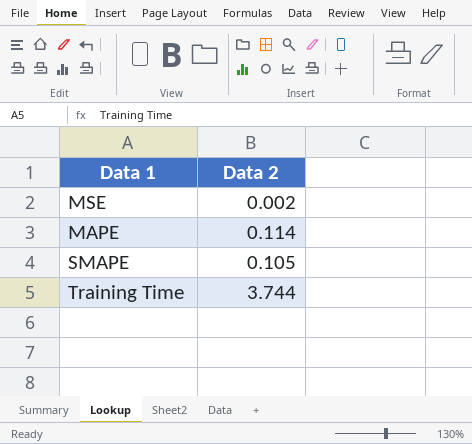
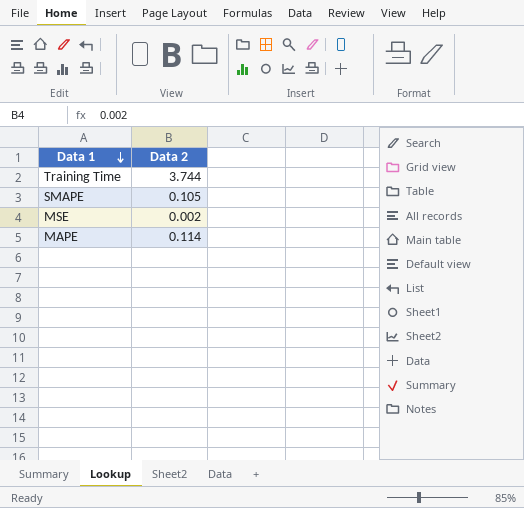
row order: none -> Data 1 descending

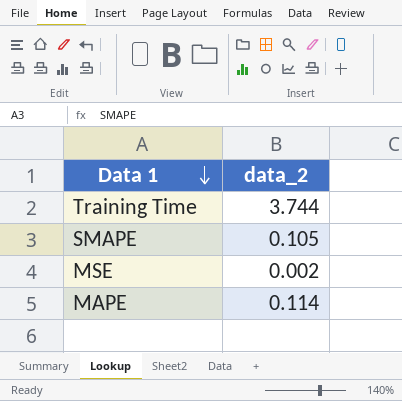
column name: Data 2 -> data_2

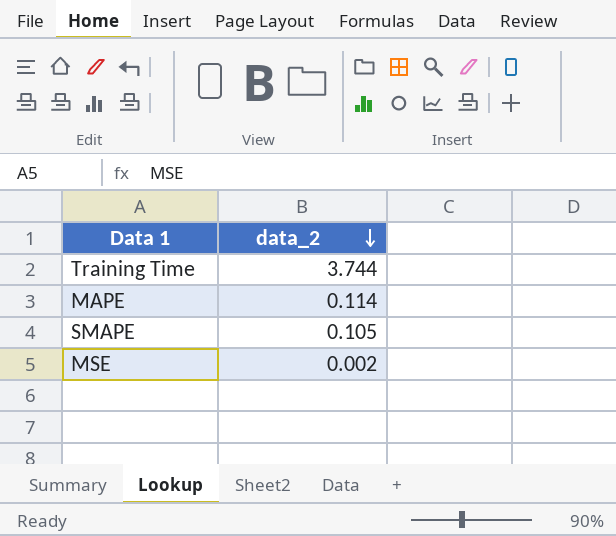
row order: Data 1 descending -> data_2 descending

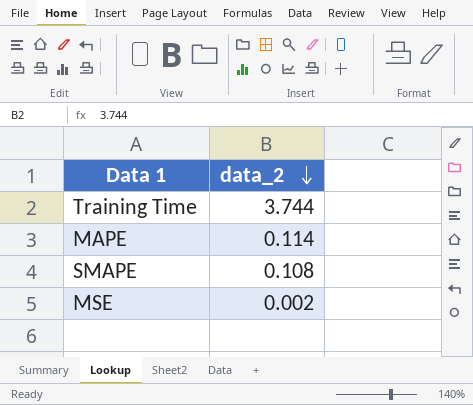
SMAPE | data_2: 0.105 -> 0.108

